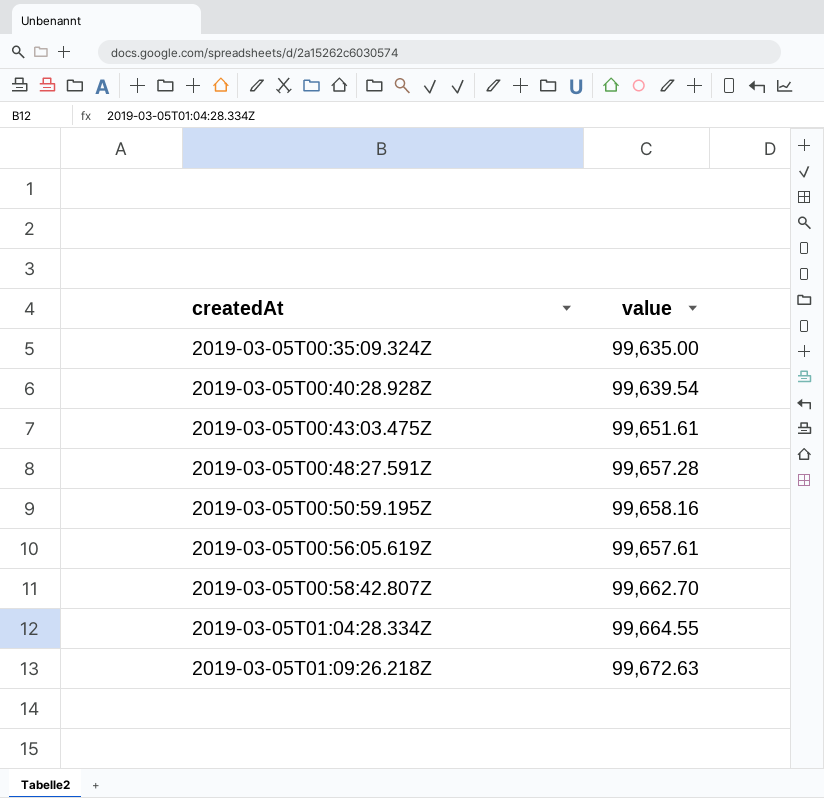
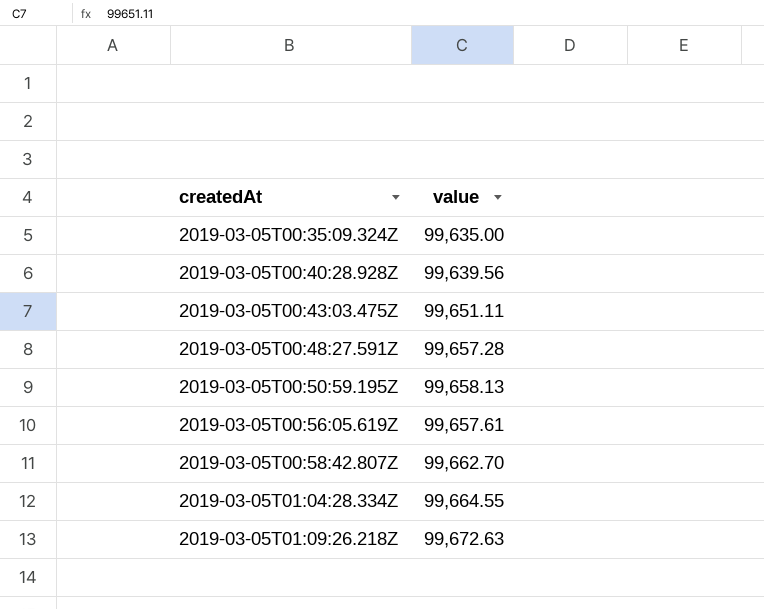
2019-03-05T00:40:28.928Z | value: 99,639.54 -> 99,639.56
2019-03-05T00:43:03.475Z | value: 99,651.61 -> 99,651.11
2019-03-05T00:50:59.195Z | value: 99,658.16 -> 99,658.13

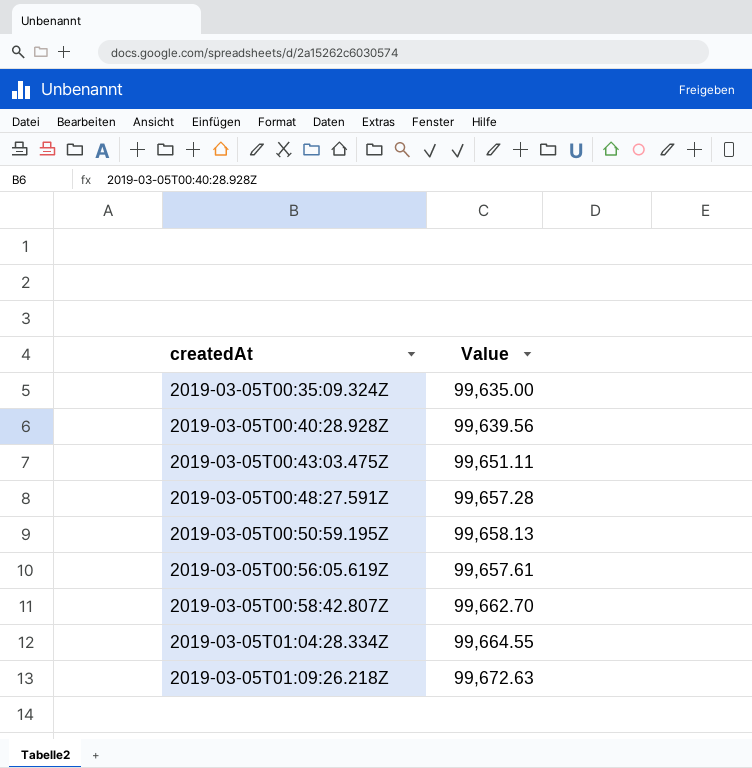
column name: value -> Value

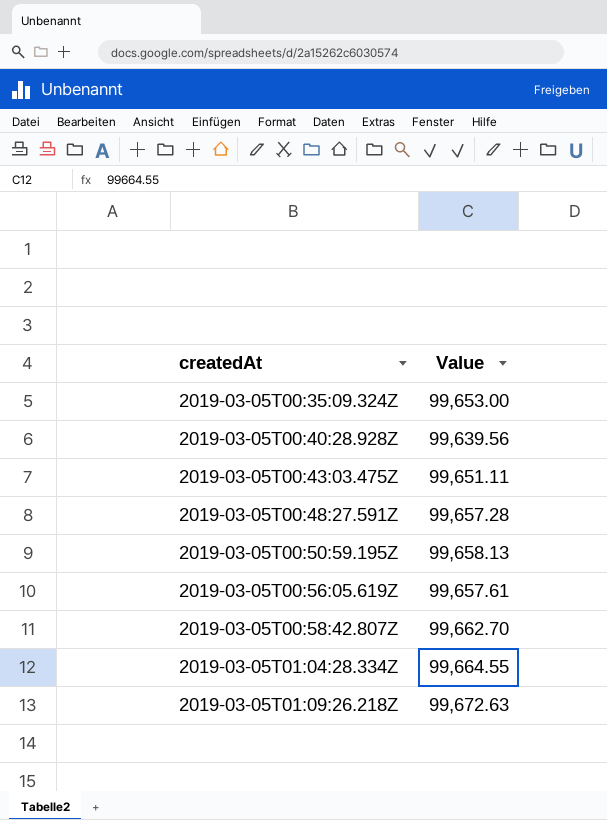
2019-03-05T00:35:09.324Z | Value: 99,635.00 -> 99,653.00

